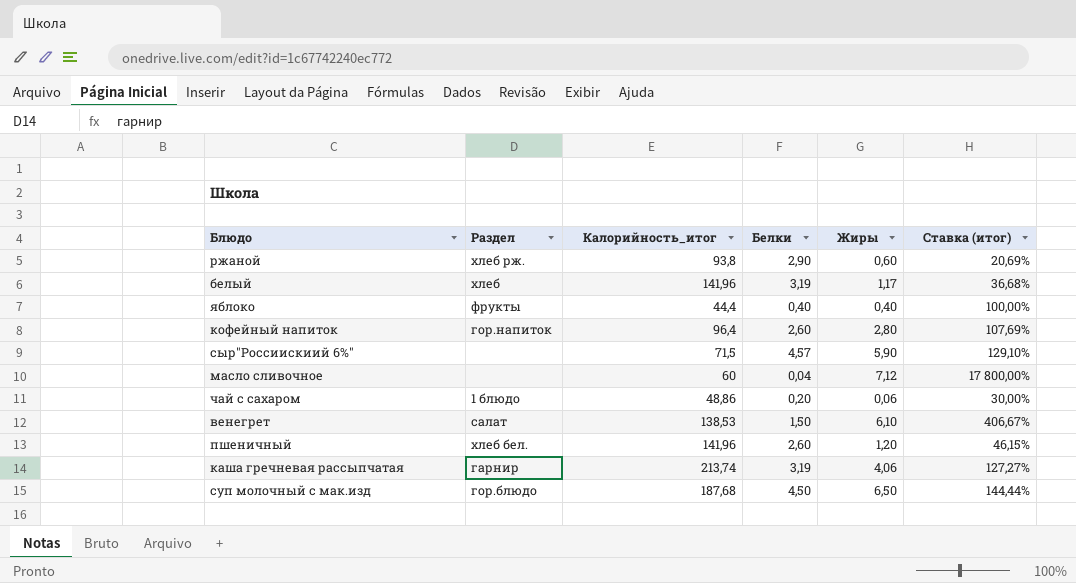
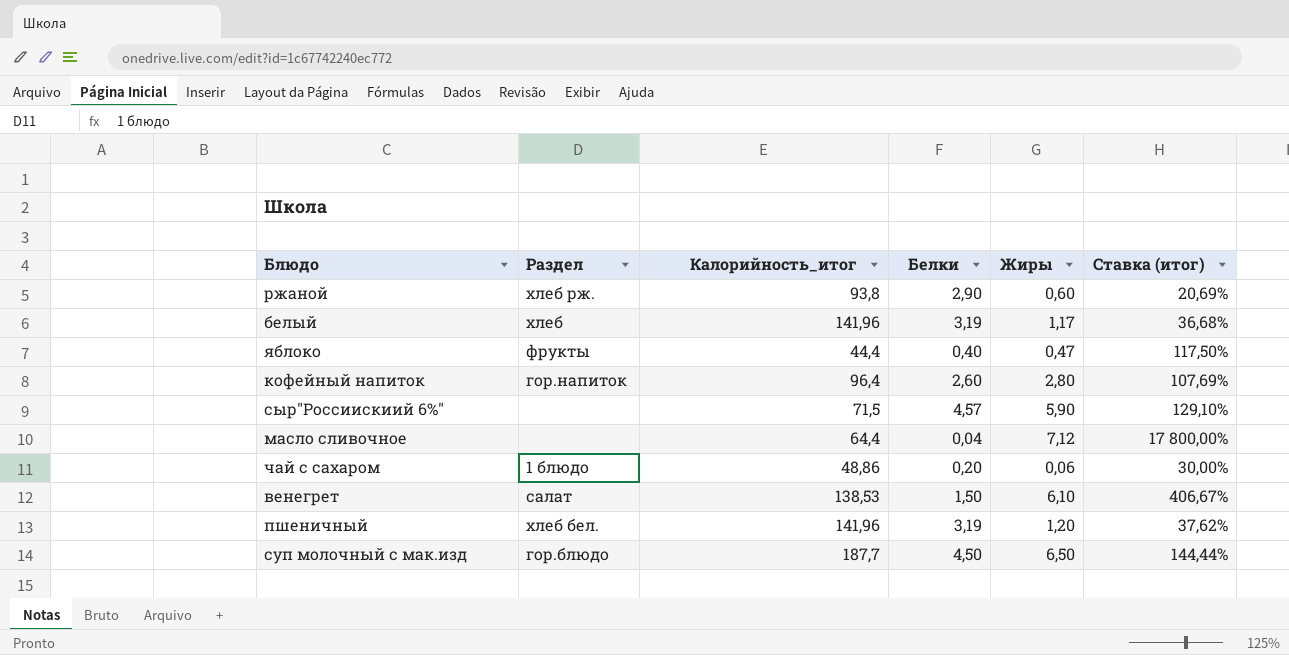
row каша гречневая рассыпчатая: гарнир | 213,74 | 3,19 | 4,06 | 127,27% -> none
яблоко | Жиры: 0,40 -> 0,47
яблоко | Ставка (итог): 100,00% -> 117,50%
масло сливочное | Калорийность_итог: 60 -> 64,4
пшеничный | Белки: 2,60 -> 3,19
пшеничный | Ставка (итог): 46,15% -> 37,62%
суп молочный с мак.изд | Калорийность_итог: 187,68 -> 187,7

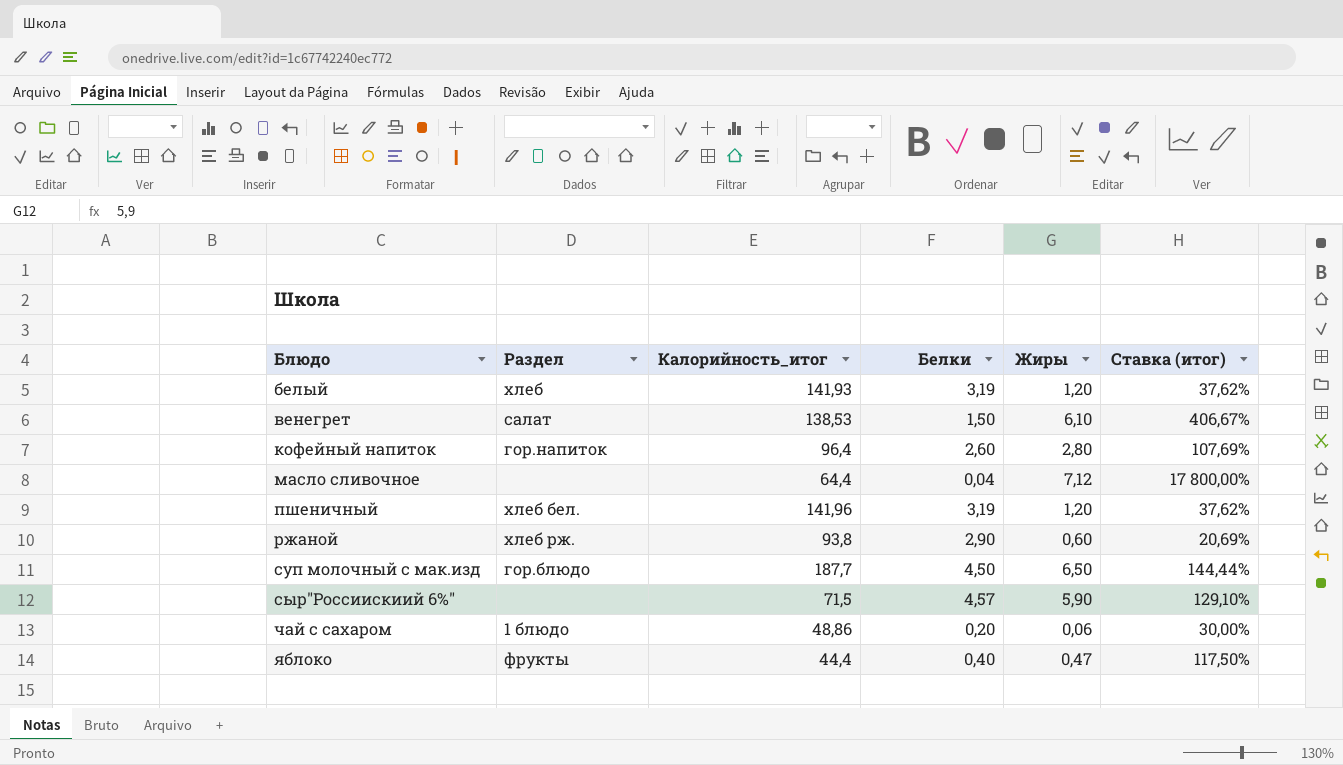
row order: none -> Блюдо ascending
белый | Калорийность_итог: 141,96 -> 141,93
белый | Жиры: 1,17 -> 1,20
белый | Ставка (итог): 36,68% -> 37,62%

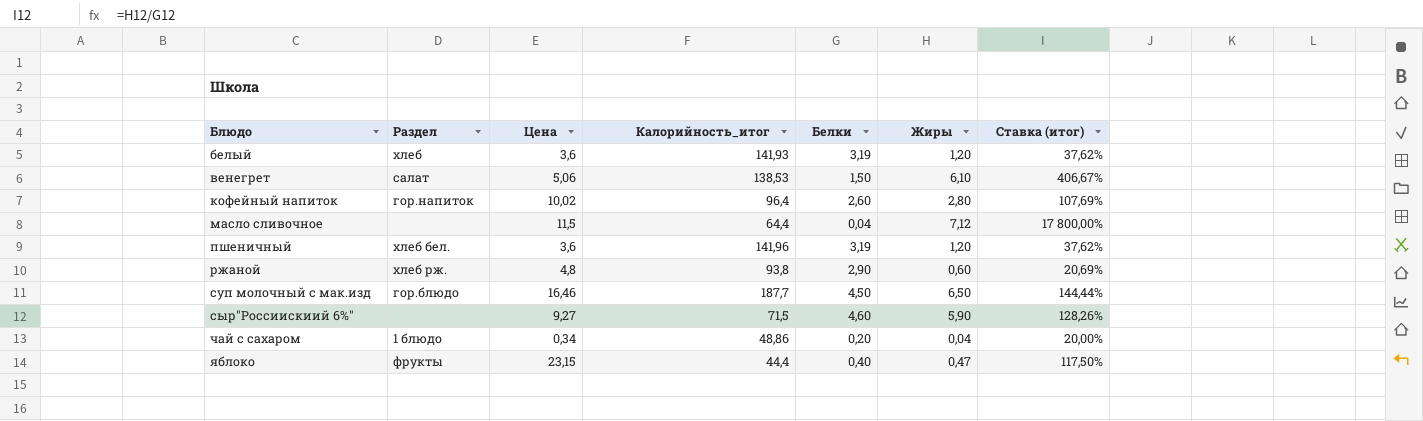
column Цена | position: none -> 3
сыр"Россиискиий 6%" | Белки: 4,57 -> 4,60
сыр"Россиискиий 6%" | Ставка (итог): 129,10% -> 128,26%
чай с сахаром | Жиры: 0,06 -> 0,04
чай с сахаром | Ставка (итог): 30,00% -> 20,00%

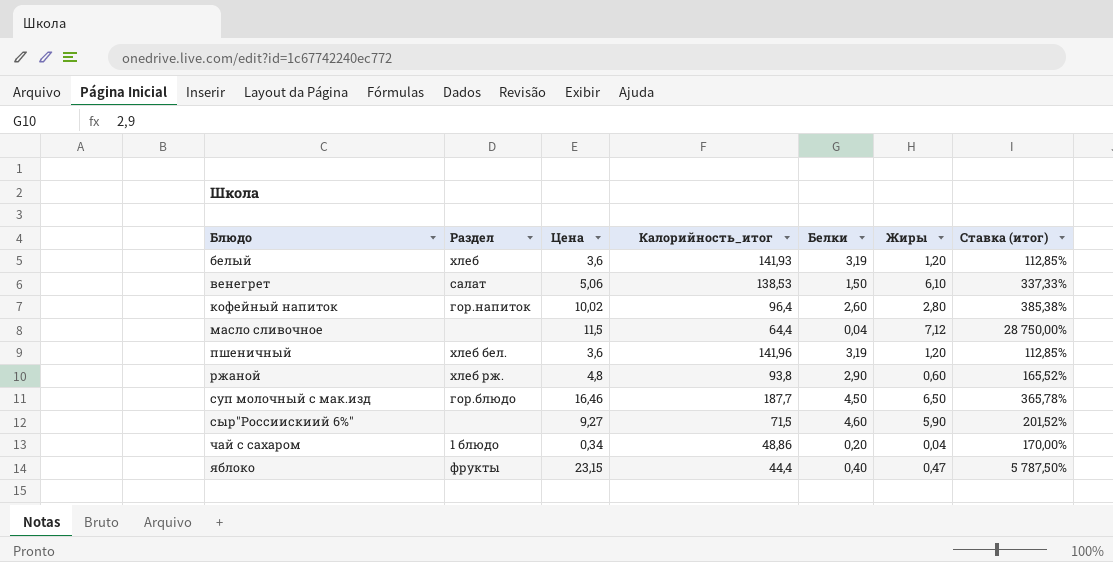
column Ставка (итог) | formula: [Жиры] / [Белки] -> [Цена] / [Белки]

